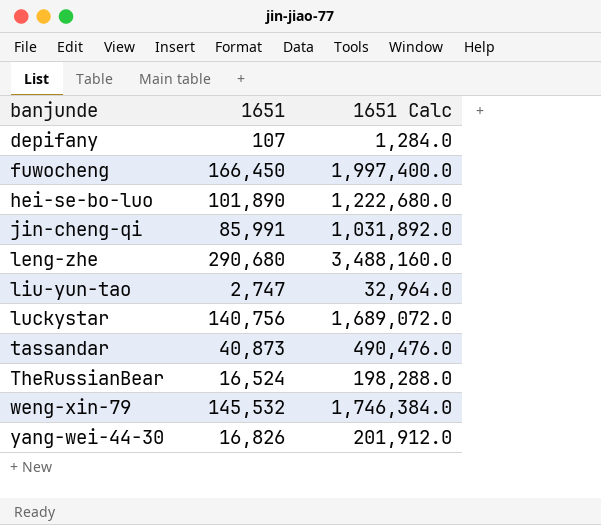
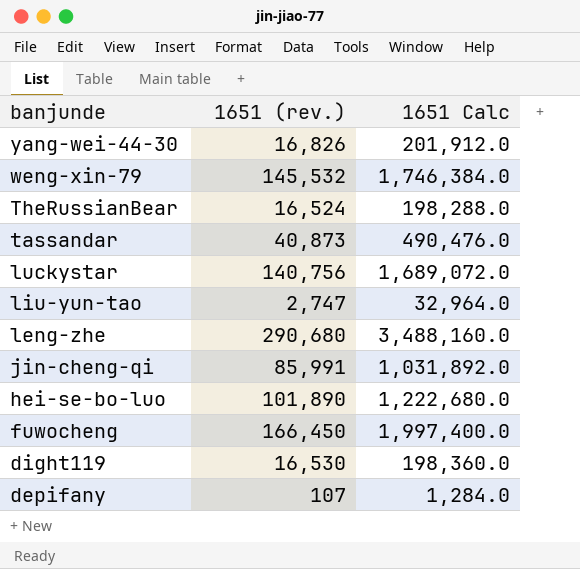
row order: banjunde ascending -> banjunde descending
column name: 1651 -> 1651 (rev.)
row dight119: none -> 16,530 | 198,360.0

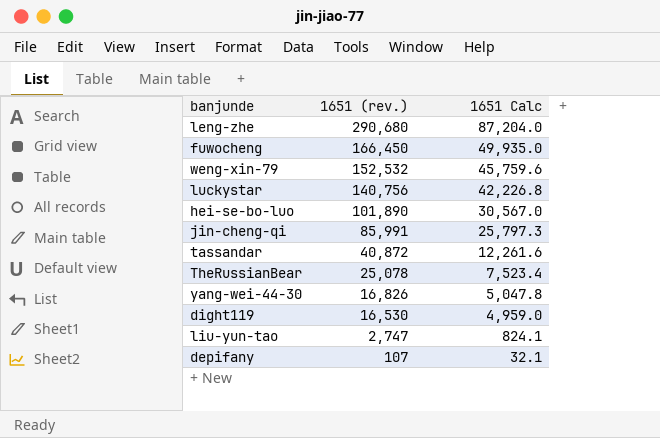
row order: banjunde descending -> 1651 (rev.) descending
column 1651 Calc | formula: [1651 (rev.)] * 12 -> [1651 (rev.)] * 0.3
weng-xin-79 | 1651 (rev.): 145,532 -> 152,532
tassandar | 1651 (rev.): 40,873 -> 40,872
TheRussianBear | 1651 (rev.): 16,524 -> 25,078

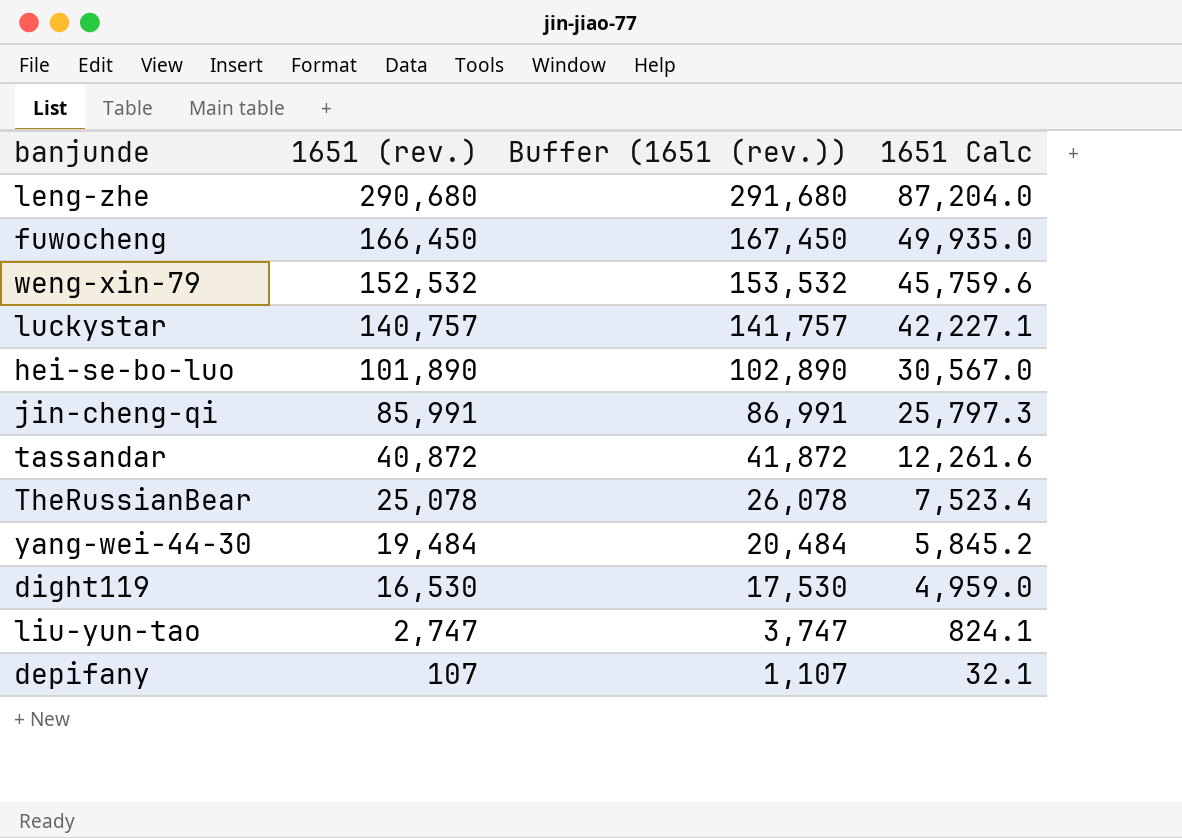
column Buffer (1651 (rev.)) | formula: none -> [1651 (rev.)] + 1000
luckystar | 1651 (rev.): 140,756 -> 140,757
luckystar | 1651 Calc: 42,226.8 -> 42,227.1
yang-wei-44-30 | 1651 (rev.): 16,826 -> 19,484
yang-wei-44-30 | 1651 Calc: 5,047.8 -> 5,845.2

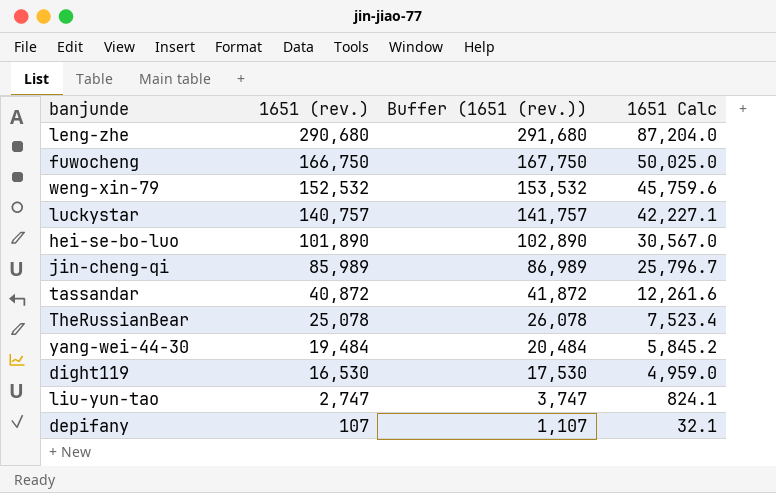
fuwocheng | 1651 (rev.): 166,450 -> 166,750
fuwocheng | Buffer (1651 (rev.)): 167,450 -> 167,750
fuwocheng | 1651 Calc: 49,935.0 -> 50,025.0
jin-cheng-qi | 1651 (rev.): 85,991 -> 85,989
jin-cheng-qi | Buffer (1651 (rev.)): 86,991 -> 86,989
jin-cheng-qi | 1651 Calc: 25,797.3 -> 25,796.7

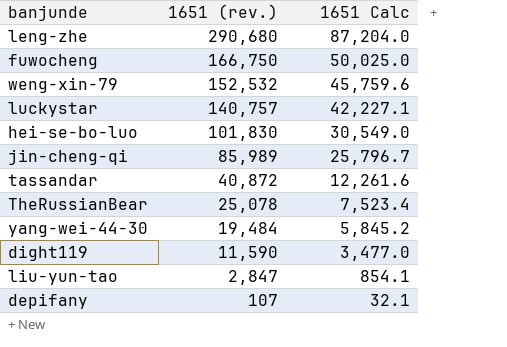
column Buffer (1651 (rev.)) | formula: [1651 (rev.)] + 1000 -> none
hei-se-bo-luo | 1651 (rev.): 101,890 -> 101,830
hei-se-bo-luo | 1651 Calc: 30,567.0 -> 30,549.0
dight119 | 1651 (rev.): 16,530 -> 11,590
dight119 | 1651 Calc: 4,959.0 -> 3,477.0
liu-yun-tao | 1651 (rev.): 2,747 -> 2,847
liu-yun-tao | 1651 Calc: 824.1 -> 854.1

